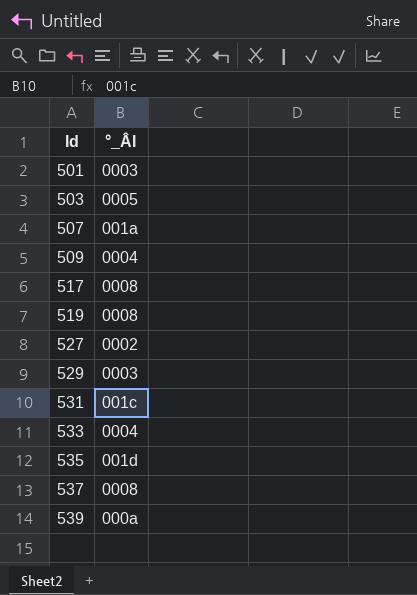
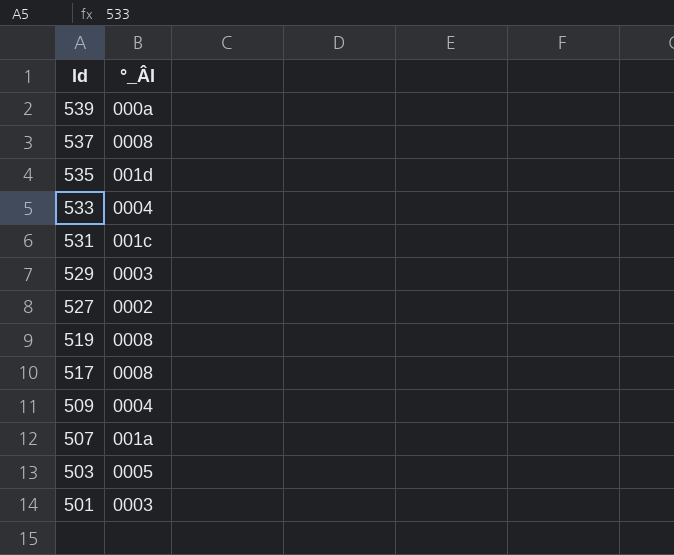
row order: Id ascending -> Id descending

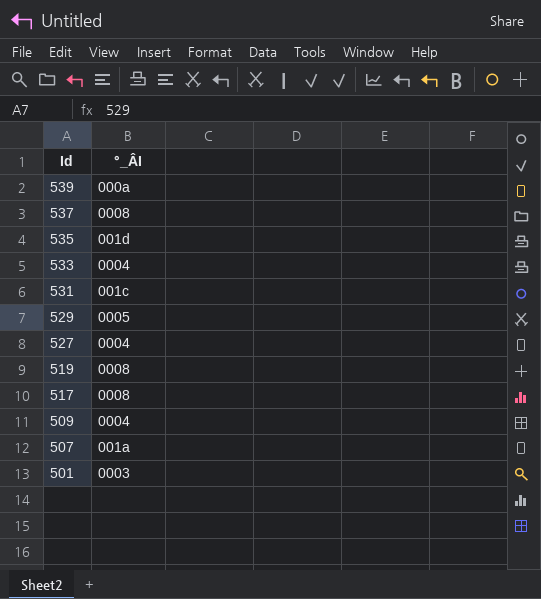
row 503: 0005 -> none
529 | °_ÂI: 0003 -> 0005
527 | °_ÂI: 0002 -> 0004

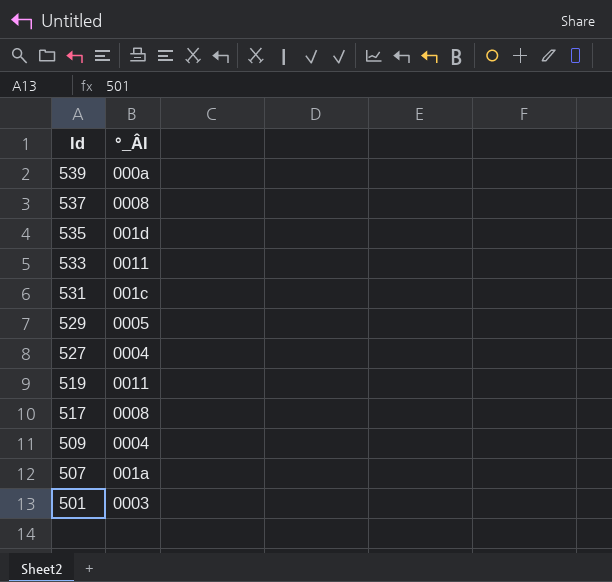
533 | °_ÂI: 0004 -> 0011
519 | °_ÂI: 0008 -> 0011

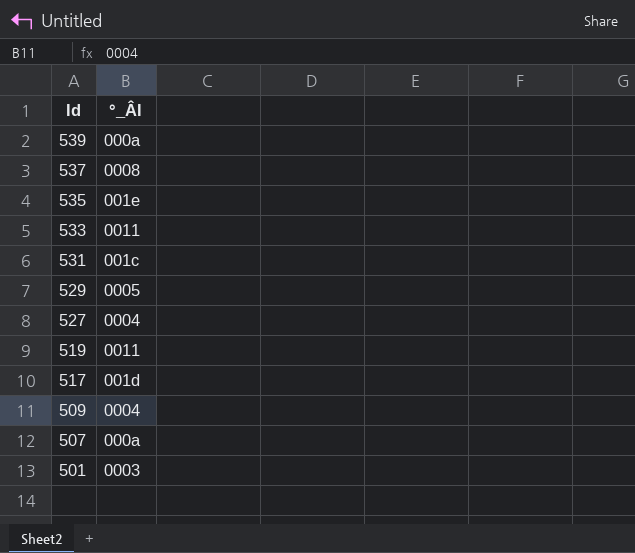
535 | °_ÂI: 001d -> 001e
517 | °_ÂI: 0008 -> 001d
507 | °_ÂI: 001a -> 000a

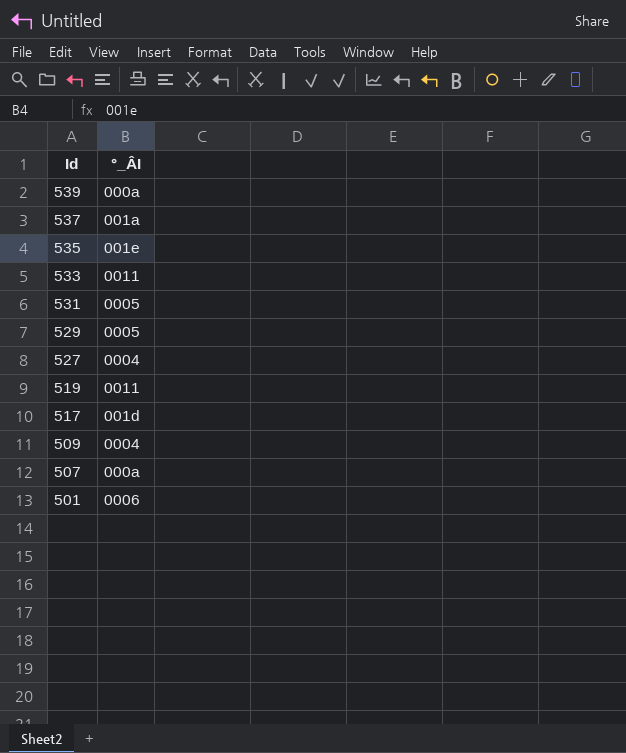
537 | °_ÂI: 0008 -> 001a
531 | °_ÂI: 001c -> 0005
501 | °_ÂI: 0003 -> 0006

